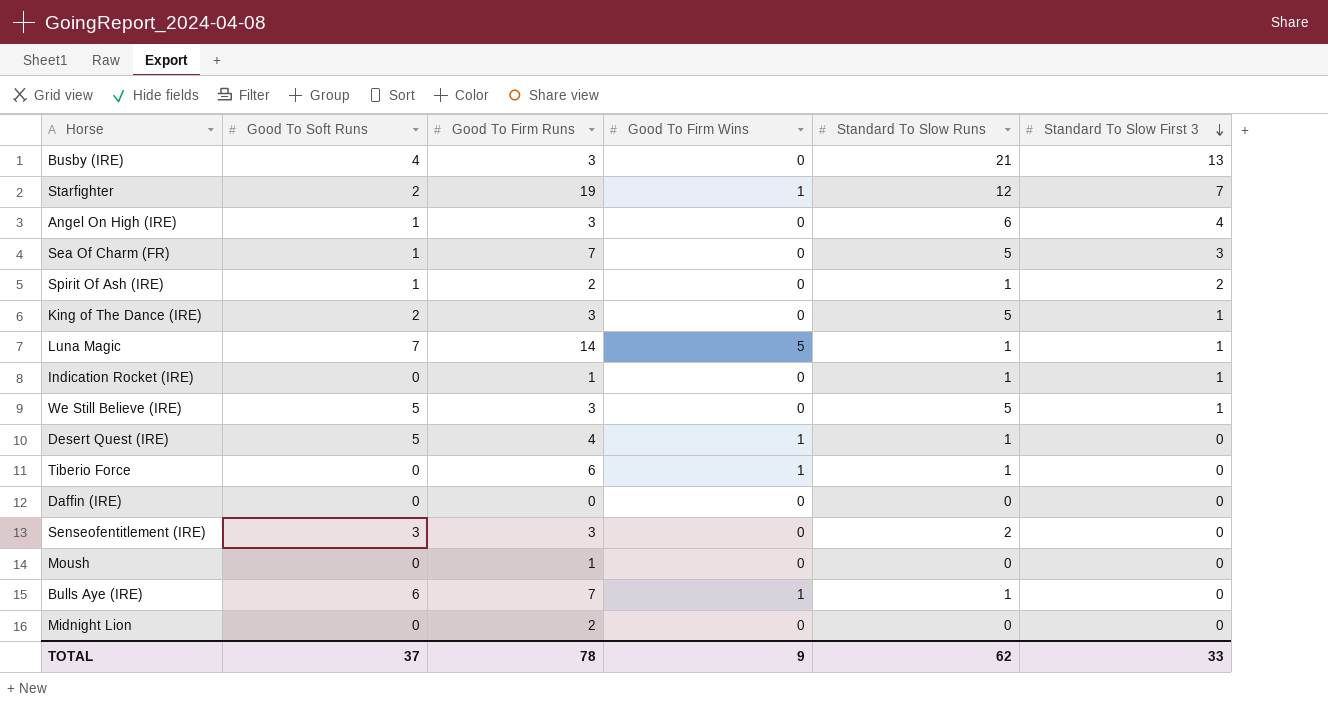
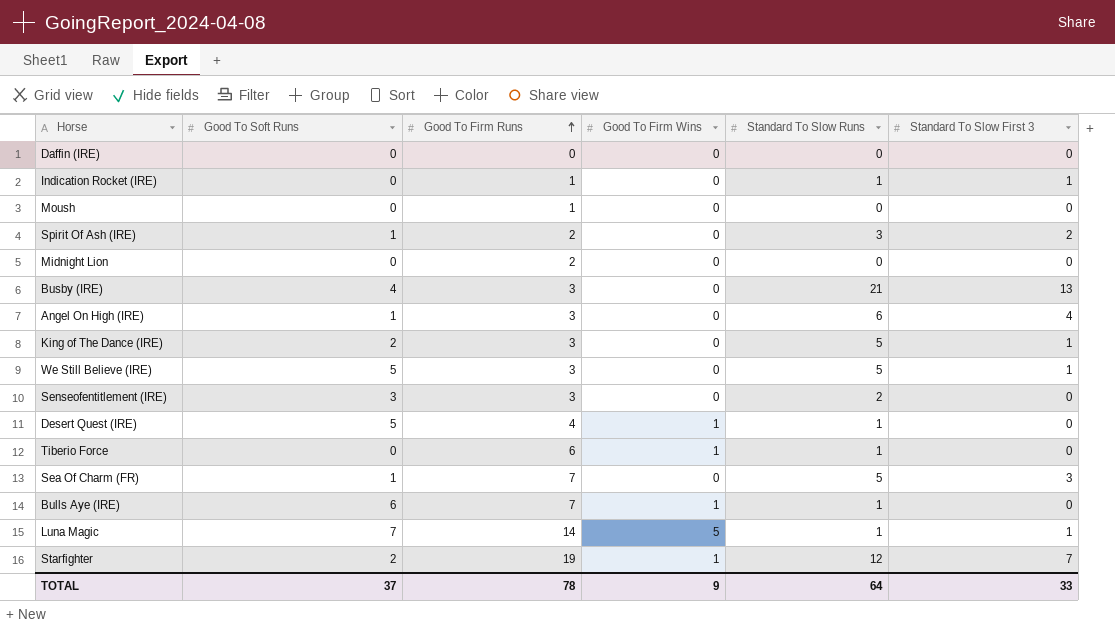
row order: Standard To Slow First 3 descending -> Good To Firm Runs ascending
Spirit Of Ash (IRE) | Standard To Slow Runs: 1 -> 3
TOTAL | Standard To Slow Runs: 62 -> 64

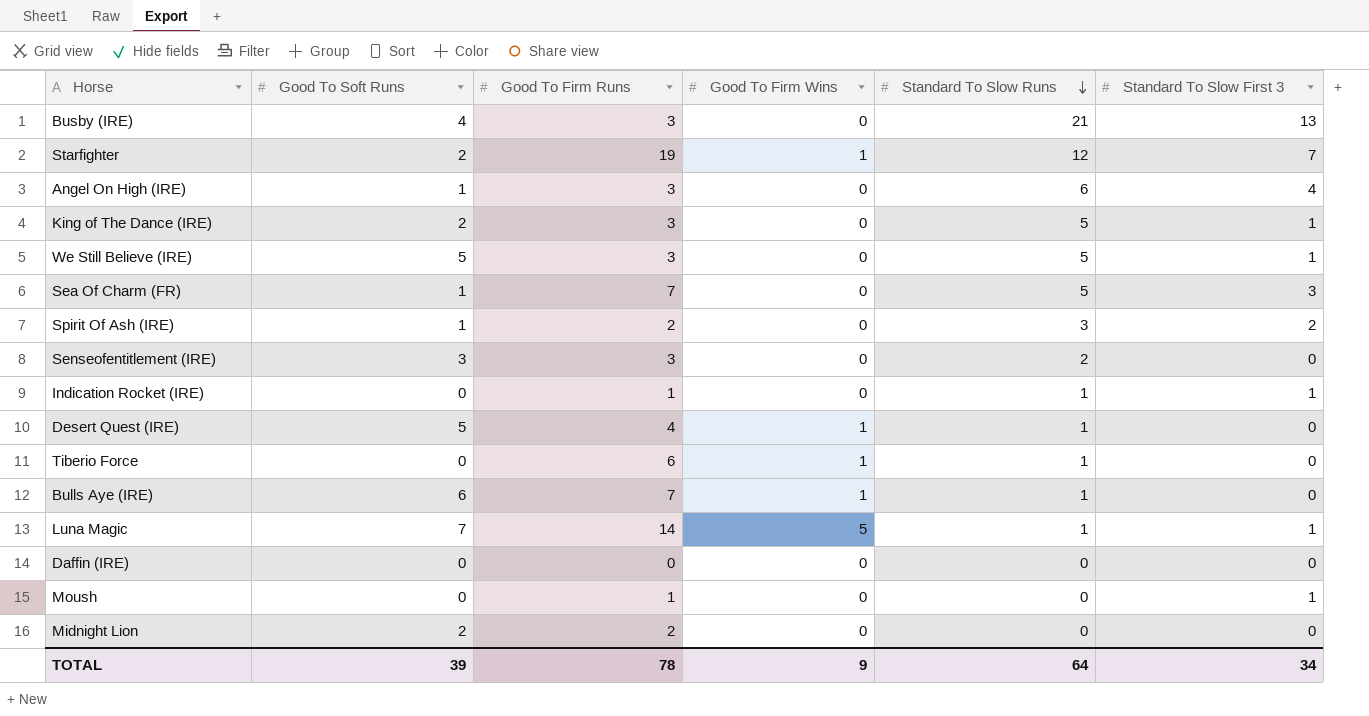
row order: Good To Firm Runs ascending -> Standard To Slow Runs descending
Moush | Standard To Slow First 3: 0 -> 1
Midnight Lion | Good To Soft Runs: 0 -> 2
TOTAL | Good To Soft Runs: 37 -> 39
TOTAL | Standard To Slow First 3: 33 -> 34

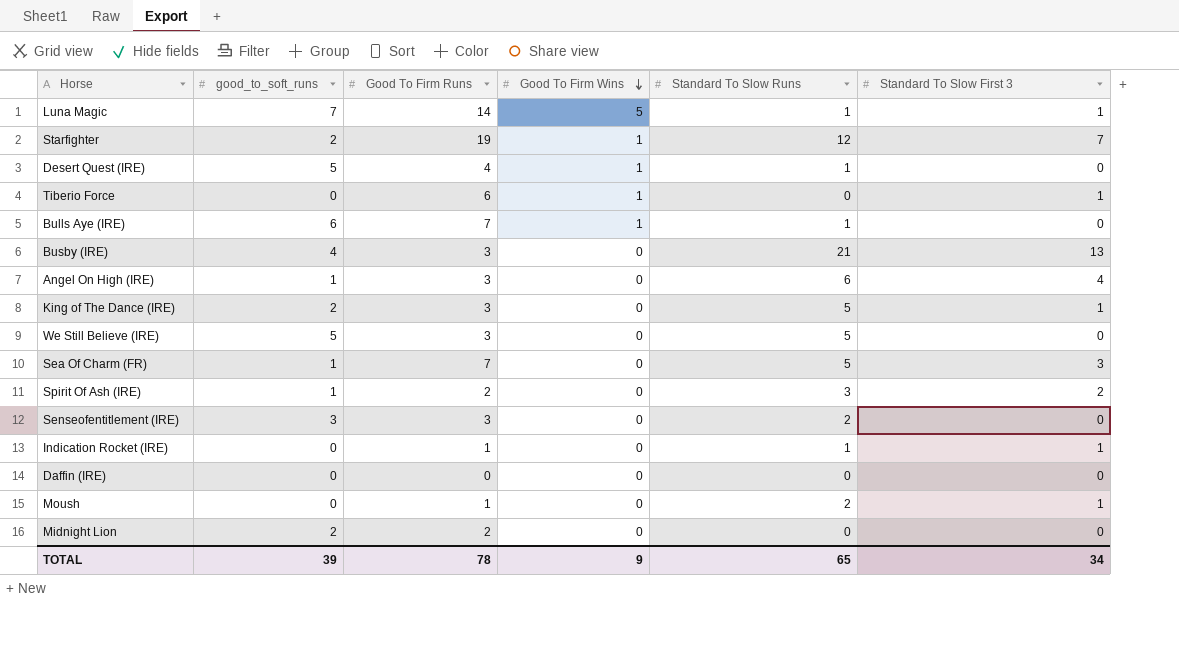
row order: Standard To Slow Runs descending -> Good To Firm Wins descending
column name: Good To Soft Runs -> good_to_soft_runs
Tiberio Force | Standard To Slow Runs: 1 -> 0
Tiberio Force | Standard To Slow First 3: 0 -> 1
We Still Believe (IRE) | Standard To Slow First 3: 1 -> 0
Moush | Standard To Slow Runs: 0 -> 2
TOTAL | Standard To Slow Runs: 64 -> 65

